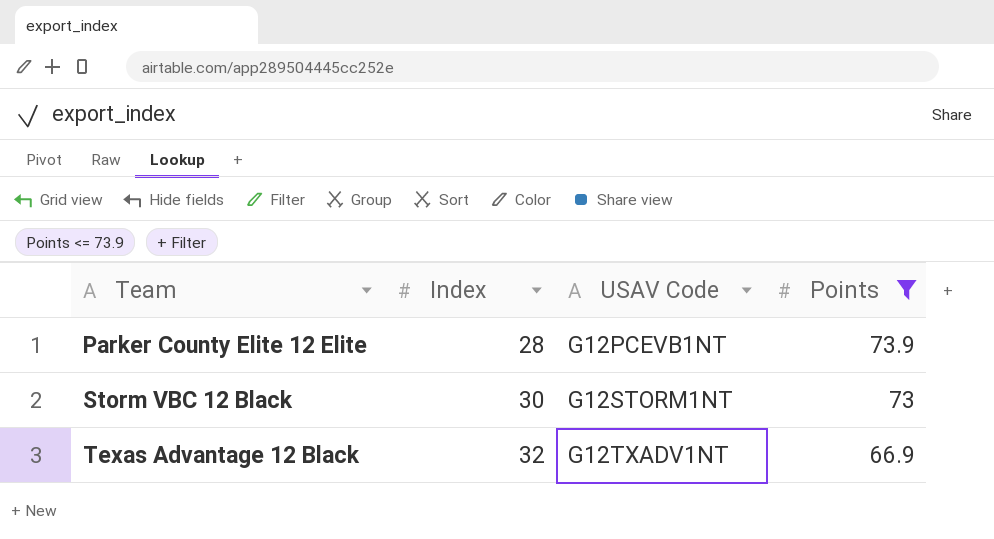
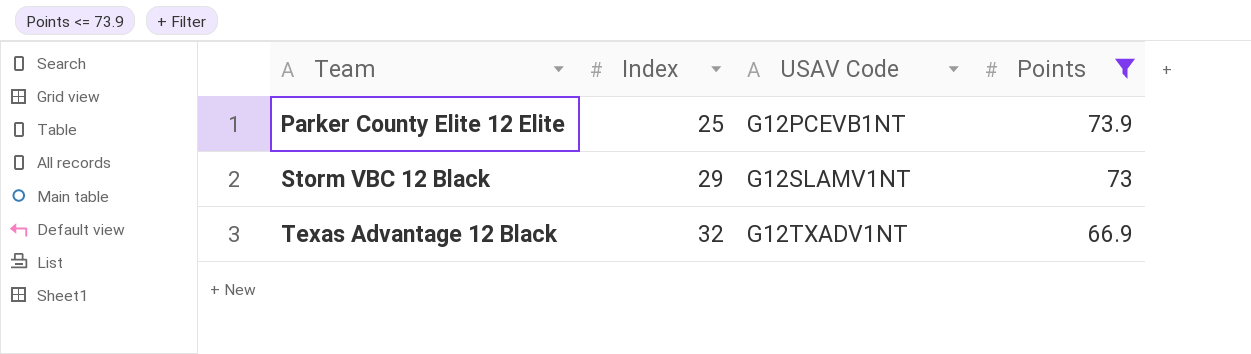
Parker County Elite 12 Elite | Index: 28 -> 25
Storm VBC 12 Black | Index: 30 -> 29
Storm VBC 12 Black | USAV Code: G12STORM1NT -> G12SLAMV1NT

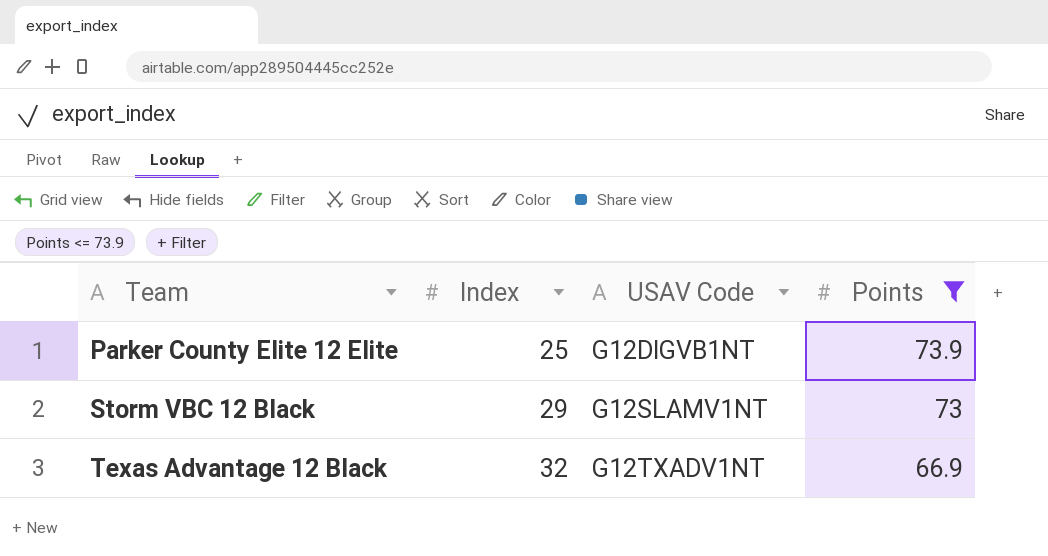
Parker County Elite 12 Elite | USAV Code: G12PCEVB1NT -> G12DIGVB1NT

